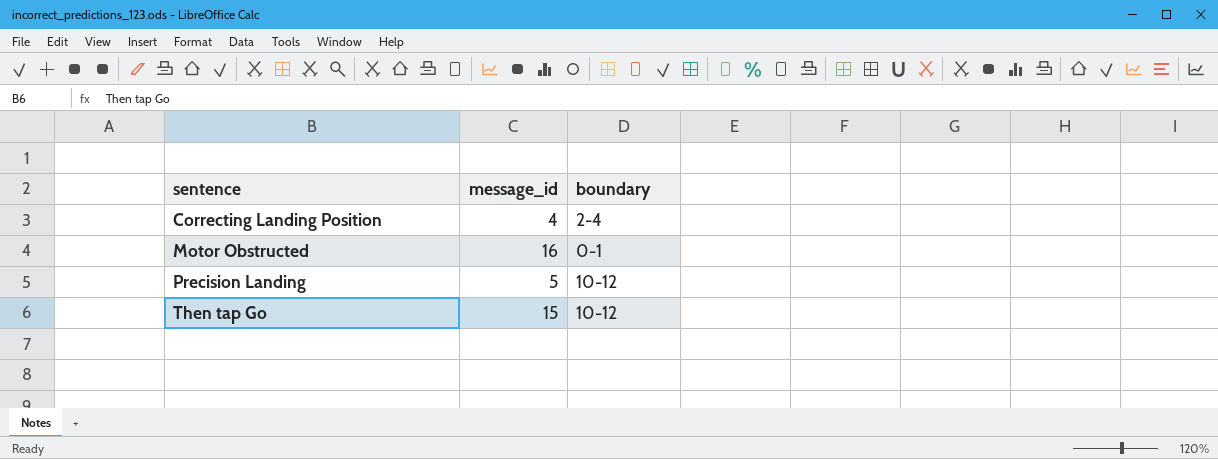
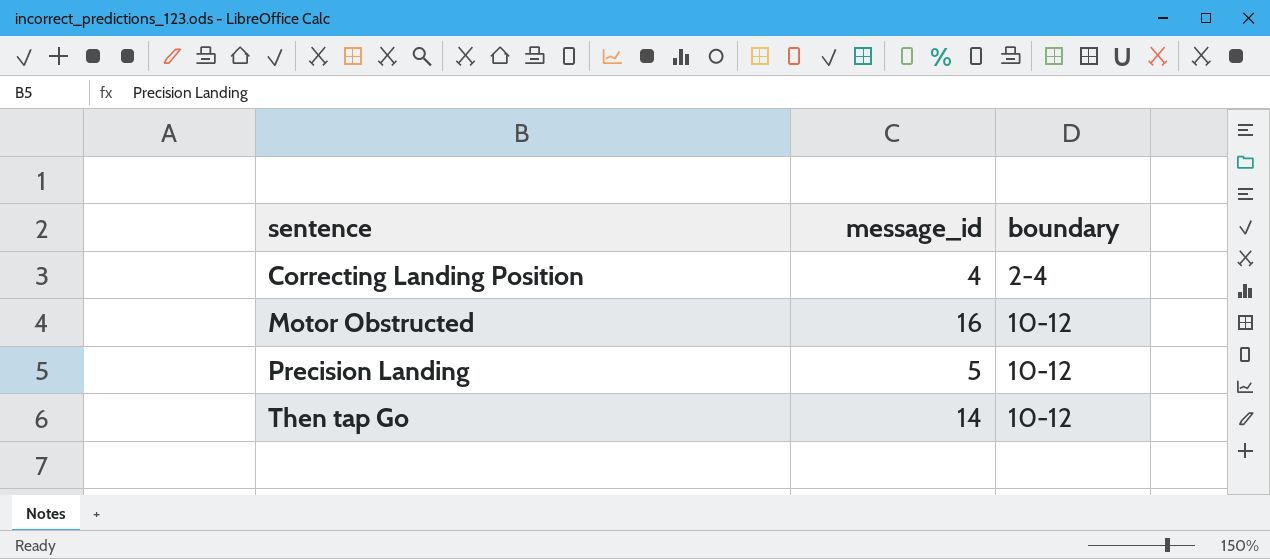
Motor Obstructed | boundary: 0-1 -> 10-12
Then tap Go | message_id: 15 -> 14

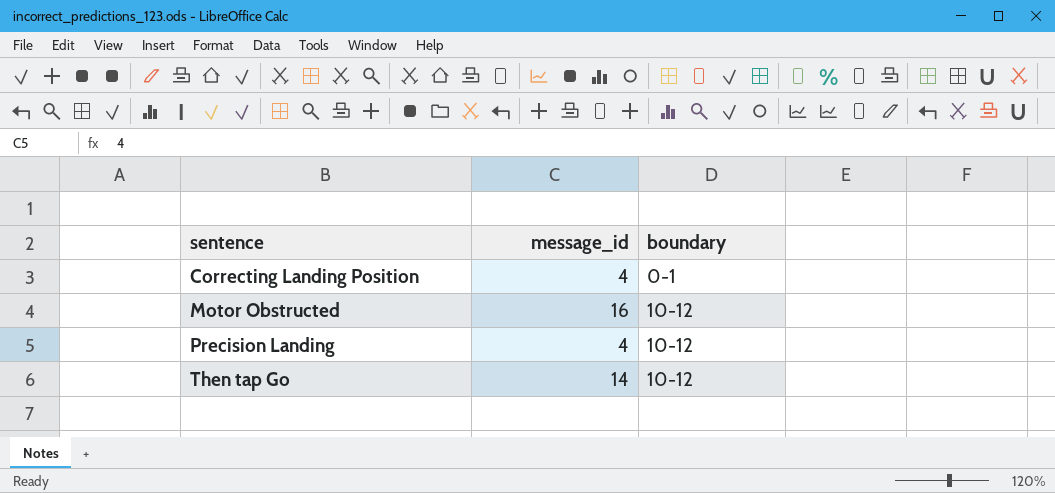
Correcting Landing Position | boundary: 2-4 -> 0-1
Precision Landing | message_id: 5 -> 4

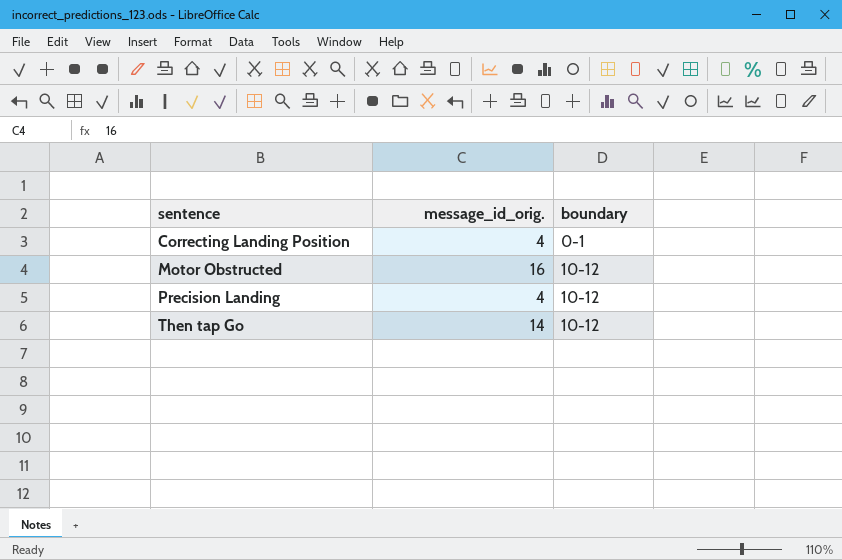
column name: message_id -> message_id_orig.

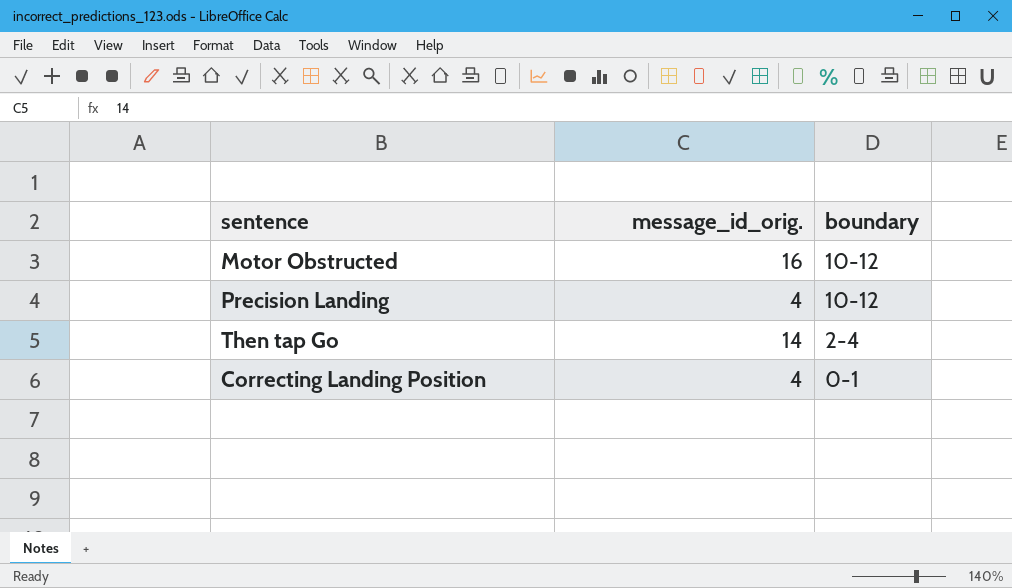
row order: sentence ascending -> boundary descending
Then tap Go | boundary: 10-12 -> 2-4

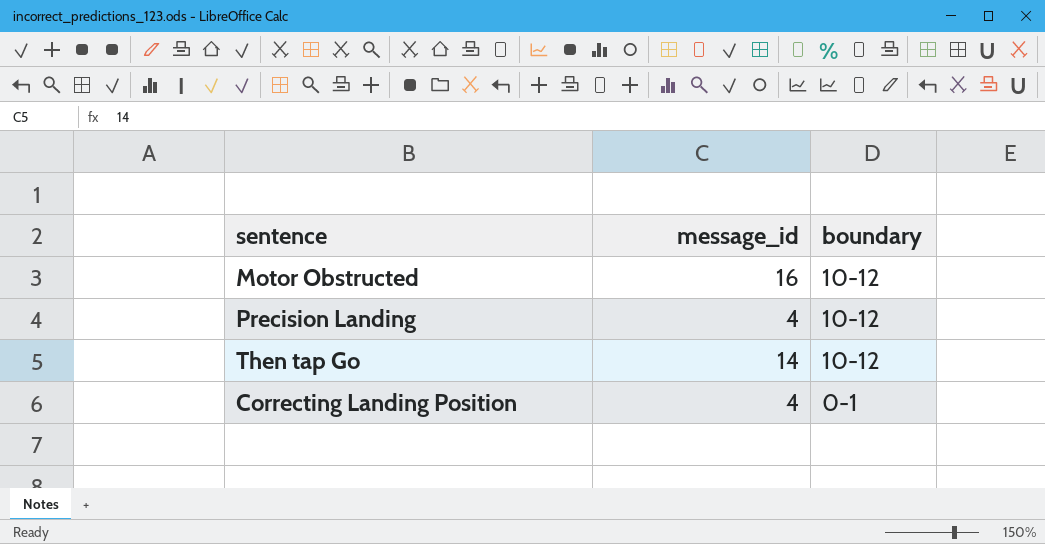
column name: message_id_orig. -> message_id
Then tap Go | boundary: 2-4 -> 10-12

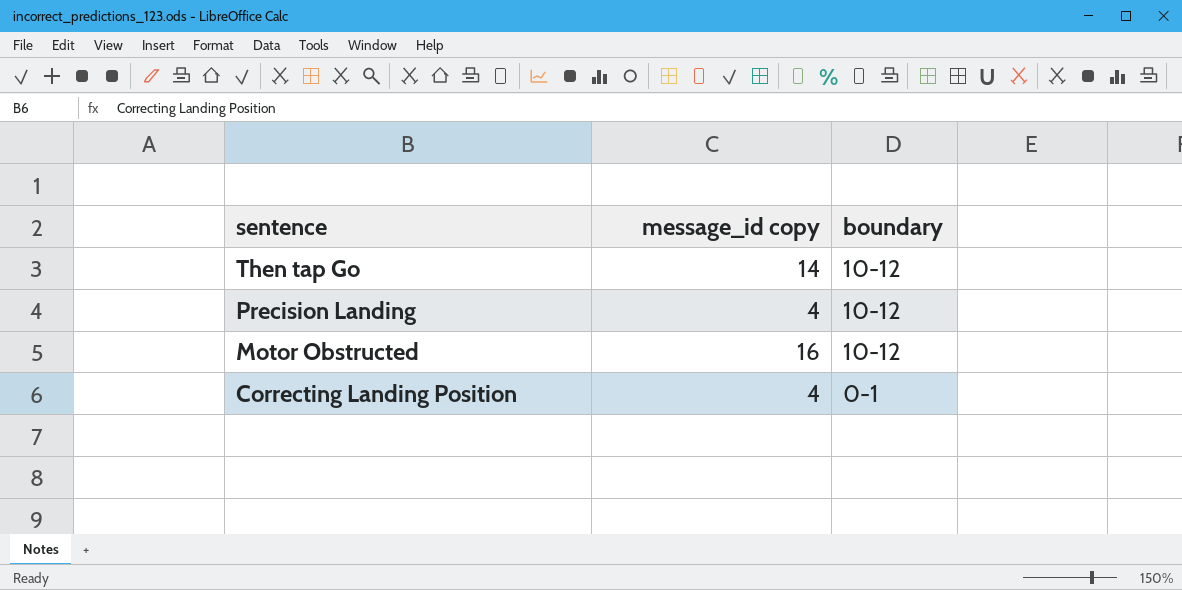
row order: boundary descending -> sentence descending
column name: message_id -> message_id copy

